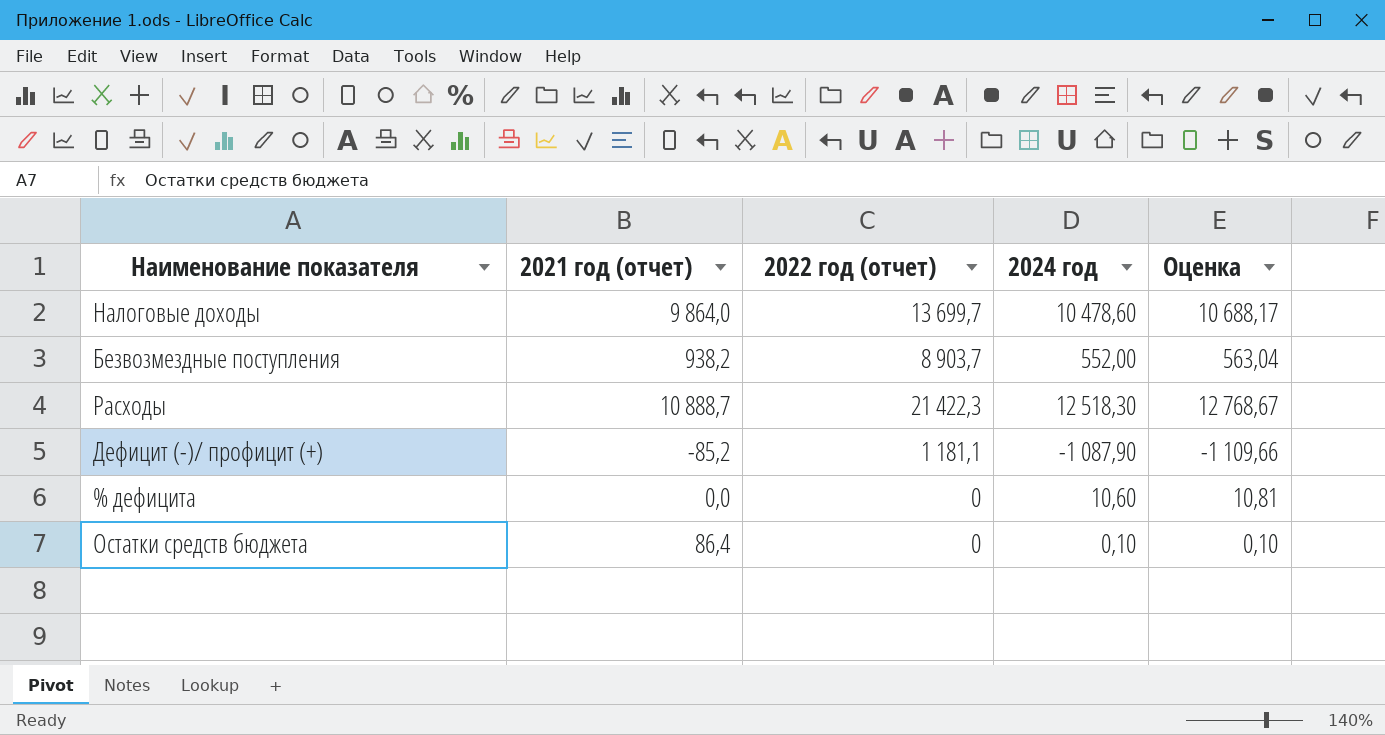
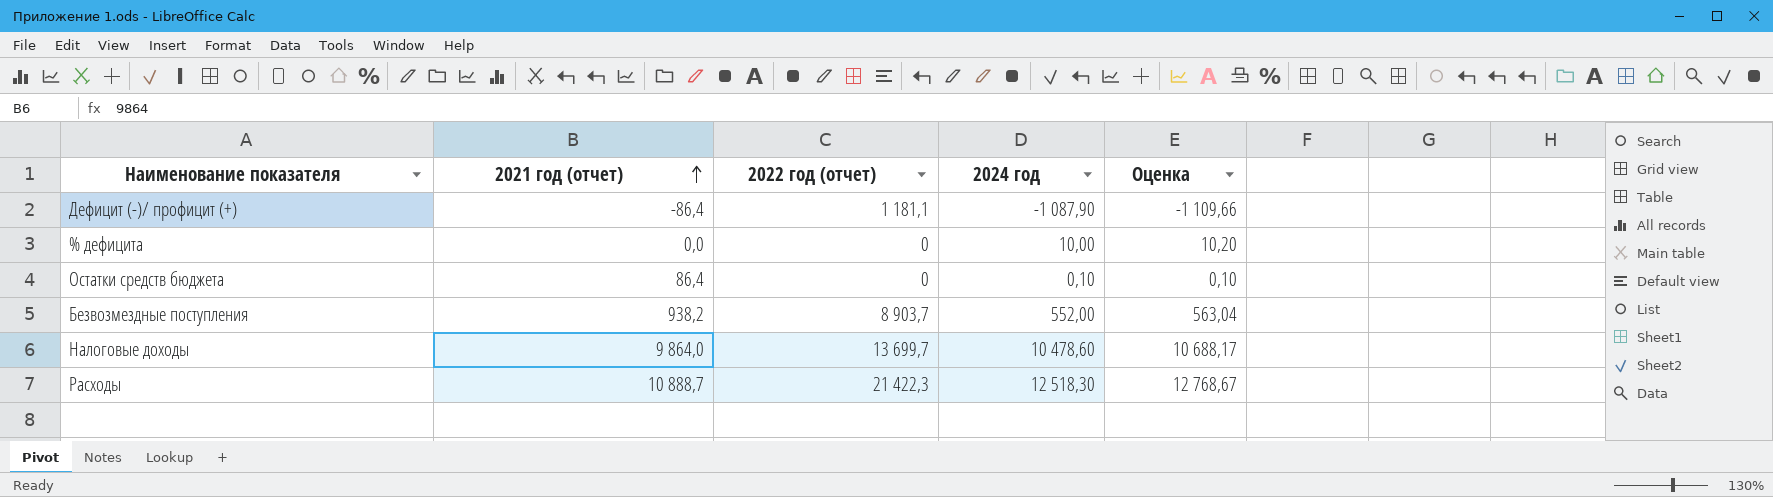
row order: none -> 2021 год (отчет) ascending
Дефицит (-)/ профицит (+) | 2021 год (отчет): -85,2 -> -86,4
% дефицита | 2024 год: 10,60 -> 10,00
% дефицита | Оценка: 10,81 -> 10,20

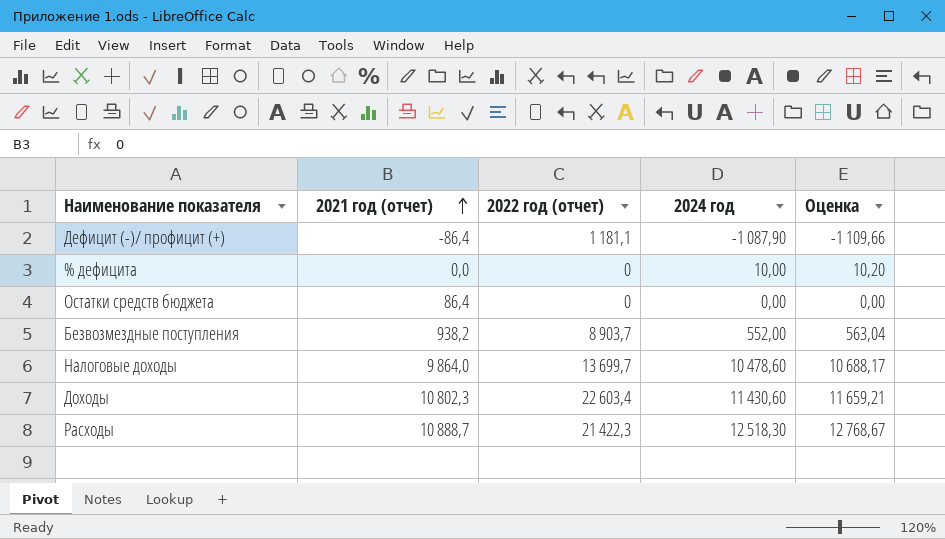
Остатки средств бюджета | 2024 год: 0,10 -> 0,00
Остатки средств бюджета | Оценка: 0,10 -> 0,00
row Доходы: none -> 10 802,3 | 22 603,4 | 11 430,60 | 11 659,21

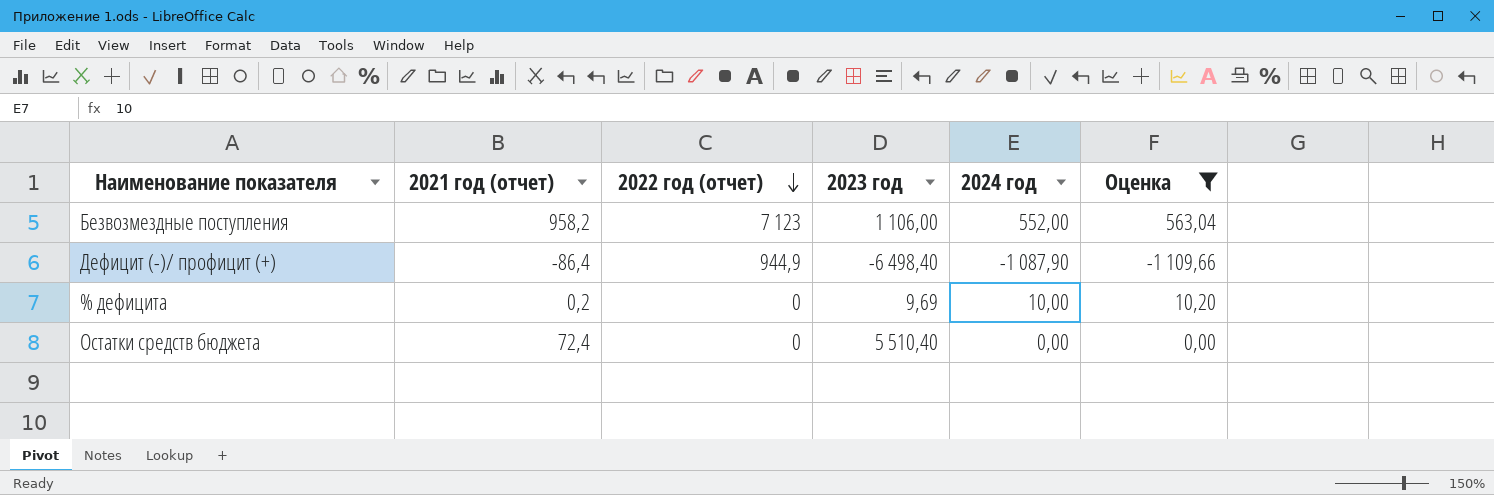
filter: none -> Оценка <= 563,04
row order: 2021 год (отчет) ascending -> 2022 год (отчет) descending
column 2023 год | position: none -> 4
Безвозмездные поступления | 2021 год (отчет): 938,2 -> 958,2
Безвозмездные поступления | 2022 год (отчет): 8 903,7 -> 7 123
Дефицит (-)/ профицит (+) | 2022 год (отчет): 1 181,1 -> 944,9
% дефицита | 2021 год (отчет): 0,0 -> 0,2
Остатки средств бюджета | 2021 год (отчет): 86,4 -> 72,4

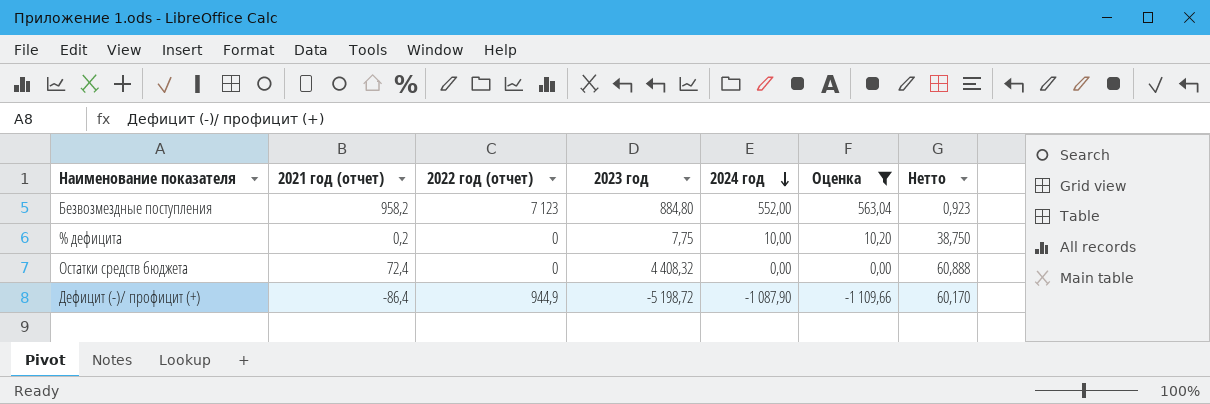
row order: 2022 год (отчет) descending -> 2024 год descending
column Нетто | formula: none -> [2023 год] / [2021 год (отчет)]
Безвозмездные поступления | 2023 год: 1 106,00 -> 884,80
% дефицита | 2023 год: 9,69 -> 7,75
Остатки средств бюджета | 2023 год: 5 510,40 -> 4 408,32
Дефицит (-)/ профицит (+) | 2023 год: -6 498,40 -> -5 198,72

